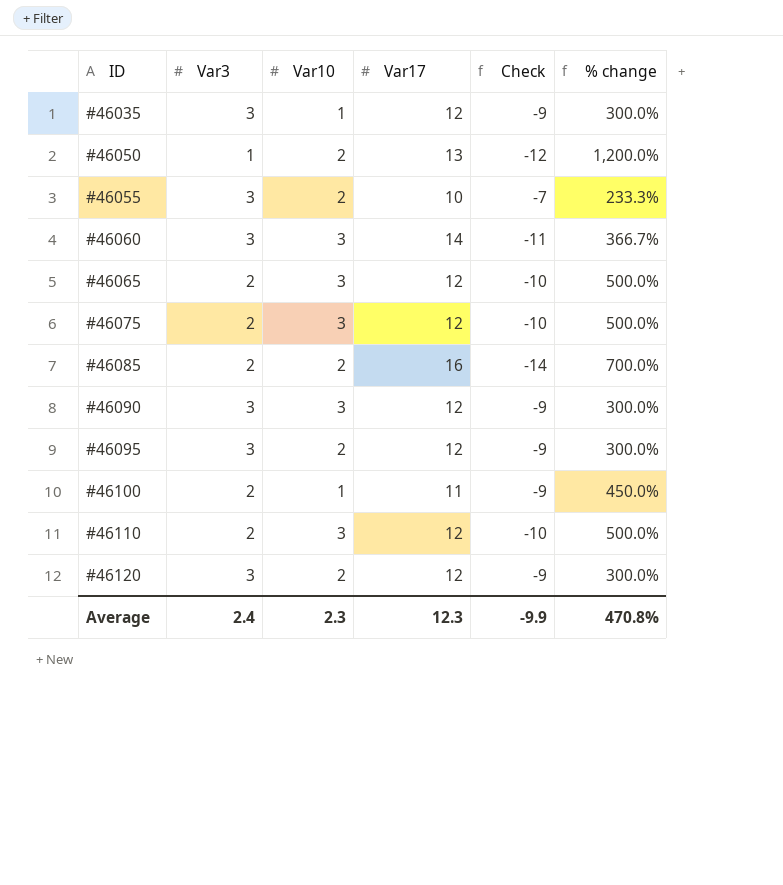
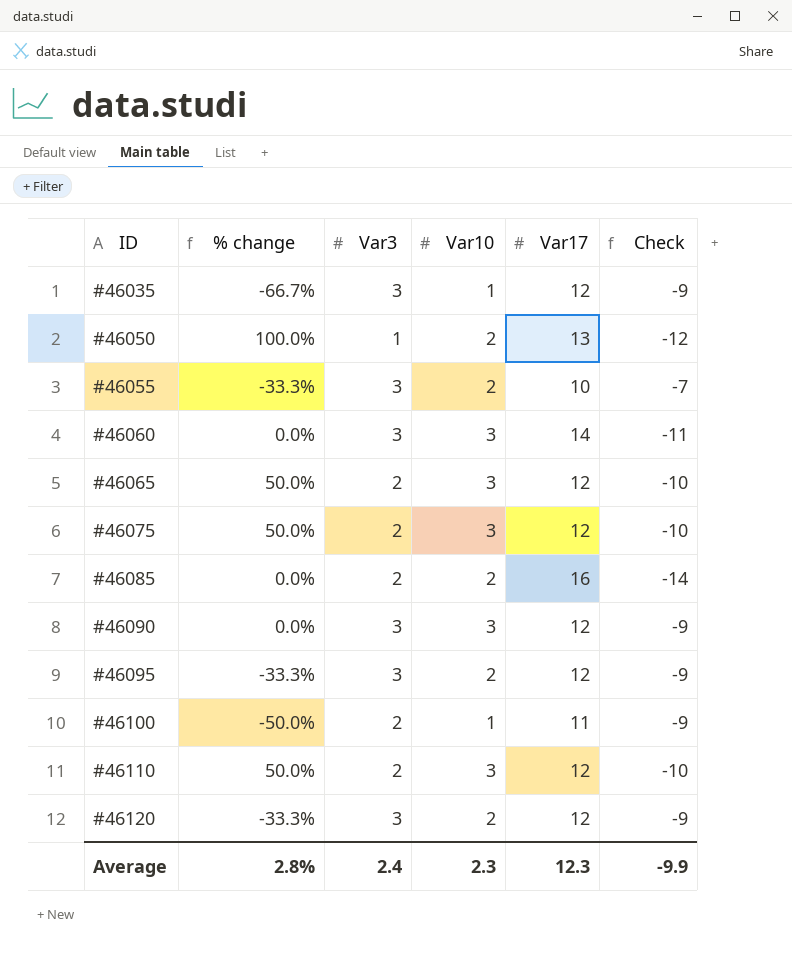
column % change | formula: ([Var17] - [Var3]) / [Var3] -> ([Var10] - [Var3]) / [Var3]
column % change | position: 6 -> 2
Average | % change: 470.8% -> 2.8%

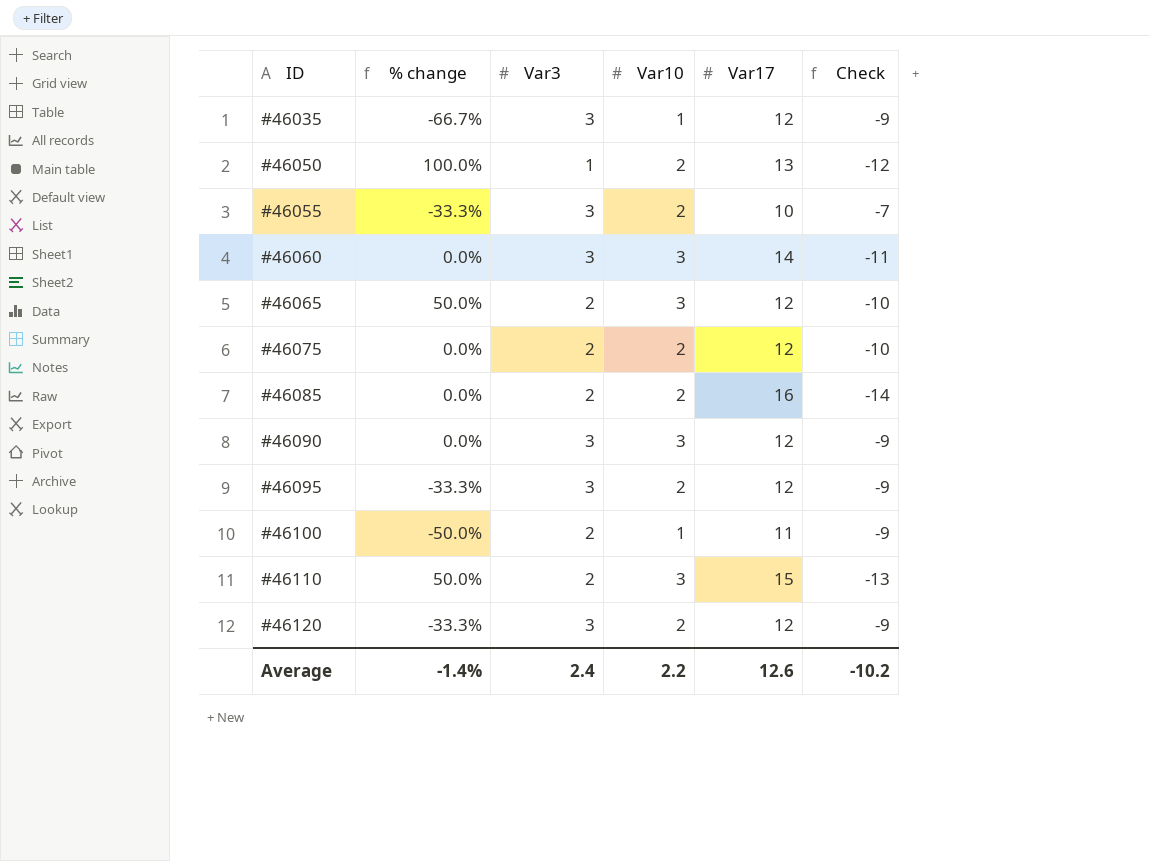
#46075 | % change: 50.0% -> 0.0%
#46075 | Var10: 3 -> 2
#46110 | Var17: 12 -> 15
#46110 | Check: -10 -> -13
Average | % change: 2.8% -> -1.4%
Average | Var10: 2.3 -> 2.2
Average | Var17: 12.3 -> 12.6
Average | Check: -9.9 -> -10.2

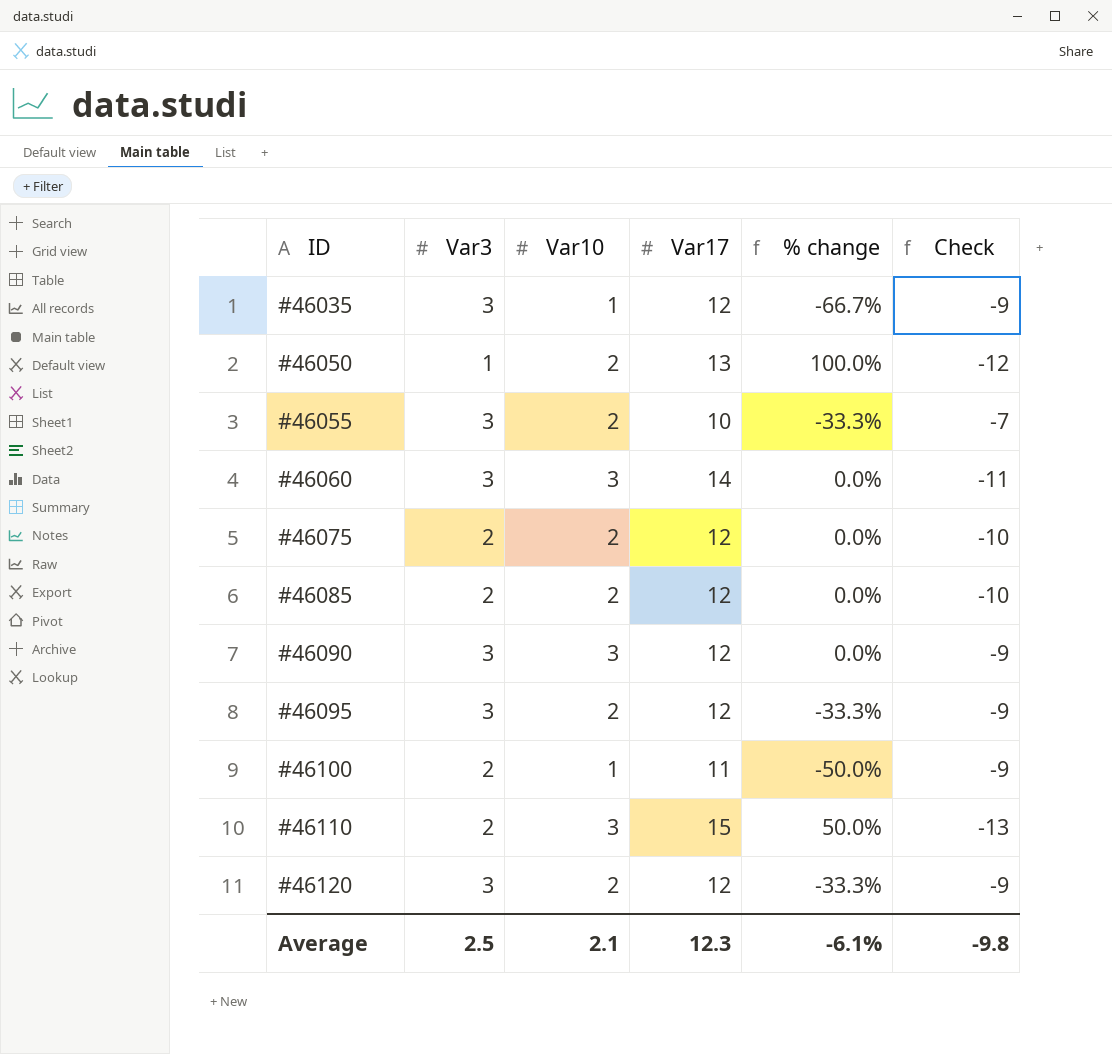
column % change | position: 2 -> 5
row #46065: 50.0% | 2 | 3 | 12 | -10 -> none
#46085 | Var17: 16 -> 12
#46085 | Check: -14 -> -10
Average | Var3: 2.4 -> 2.5
Average | Var10: 2.2 -> 2.1
Average | Var17: 12.6 -> 12.3
Average | % change: -1.4% -> -6.1%
Average | Check: -10.2 -> -9.8

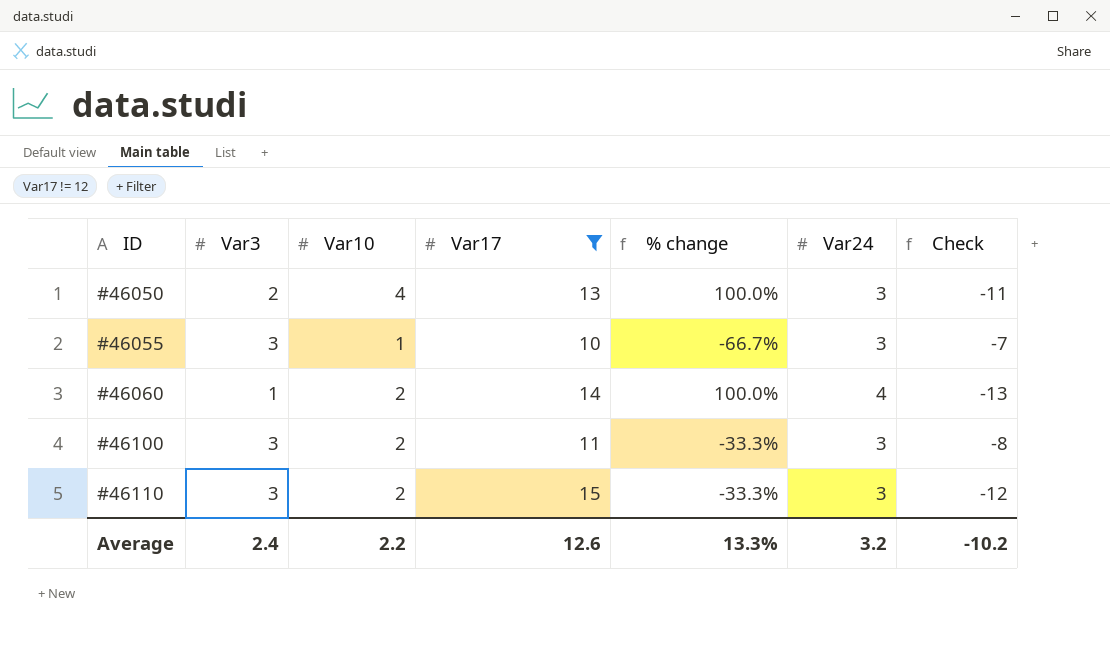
filter: none -> Var17 != 12
column Var24 | position: none -> 6
#46050 | Var3: 1 -> 2
#46050 | Var10: 2 -> 4
#46050 | Check: -12 -> -11
#46055 | Var10: 2 -> 1
#46055 | % change: -33.3% -> -66.7%
#46060 | Var3: 3 -> 1
#46060 | Var10: 3 -> 2
#46060 | % change: 0.0% -> 100.0%
#46060 | Check: -11 -> -13
#46100 | Var3: 2 -> 3
#46100 | Var10: 1 -> 2
#46100 | % change: -50.0% -> -33.3%
#46100 | Check: -9 -> -8
#46110 | Var3: 2 -> 3
#46110 | Var10: 3 -> 2
#46110 | % change: 50.0% -> -33.3%
#46110 | Check: -13 -> -12
Average | Var3: 2.5 -> 2.4
Average | Var10: 2.1 -> 2.2
Average | Var17: 12.3 -> 12.6
Average | % change: -6.1% -> 13.3%
Average | Check: -9.8 -> -10.2

